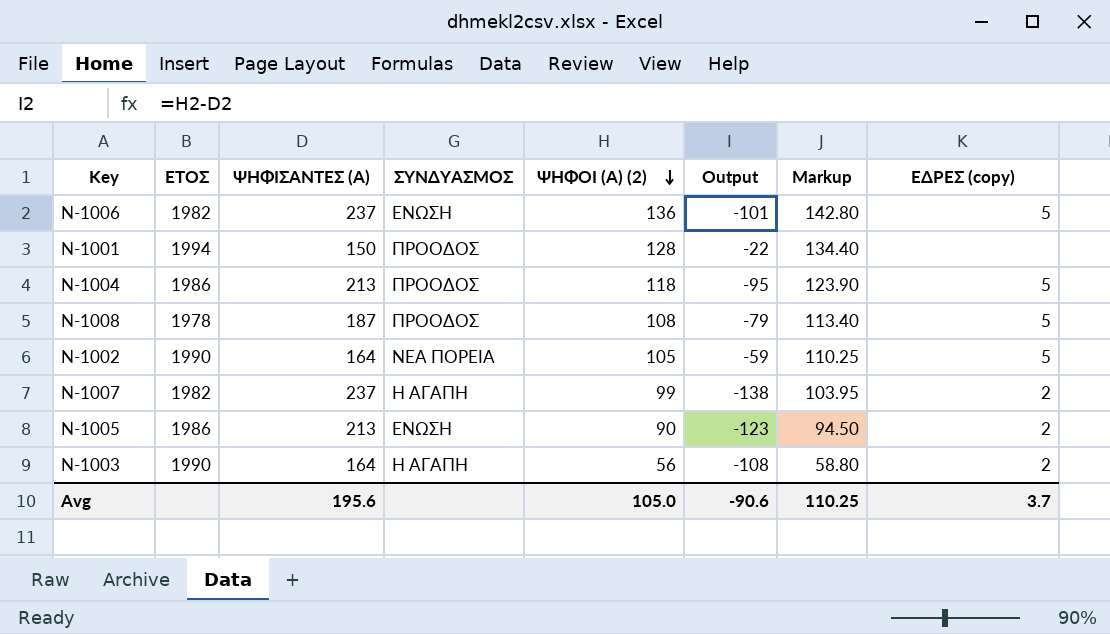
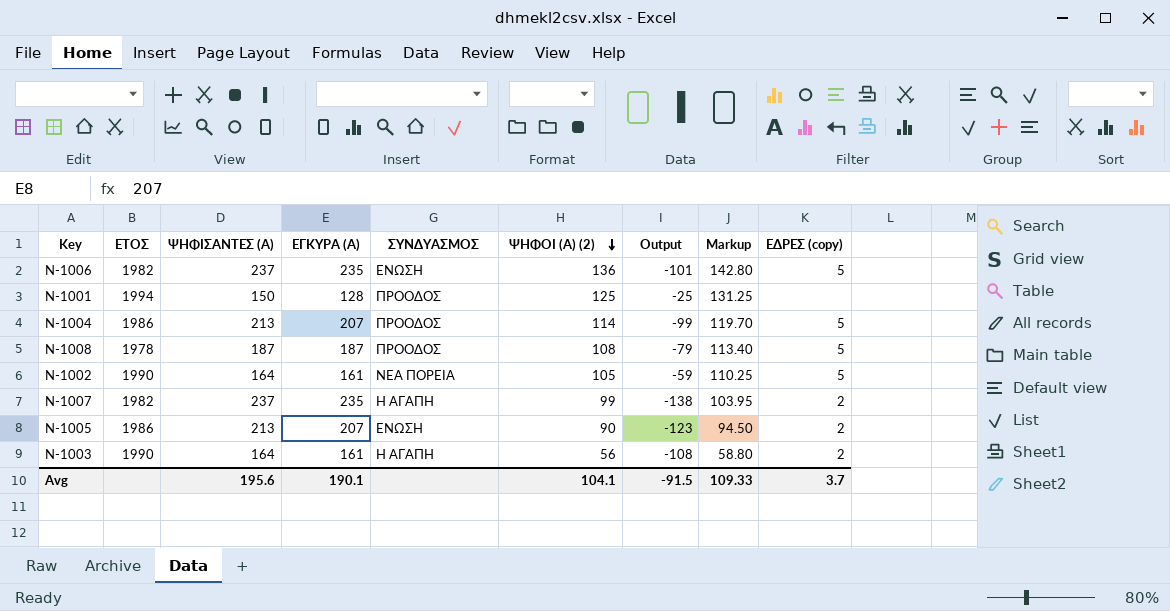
column ΕΓΚΥΡΑ (Α) | position: none -> 4
N-1001 | ΨΗΦΟΙ (Α) (2): 128 -> 125
N-1001 | Output: -22 -> -25
N-1001 | Markup: 134.40 -> 131.25
N-1004 | ΨΗΦΟΙ (Α) (2): 118 -> 114
N-1004 | Output: -95 -> -99
N-1004 | Markup: 123.90 -> 119.70
Avg | ΨΗΦΟΙ (Α) (2): 105.0 -> 104.1
Avg | Output: -90.6 -> -91.5
Avg | Markup: 110.25 -> 109.33

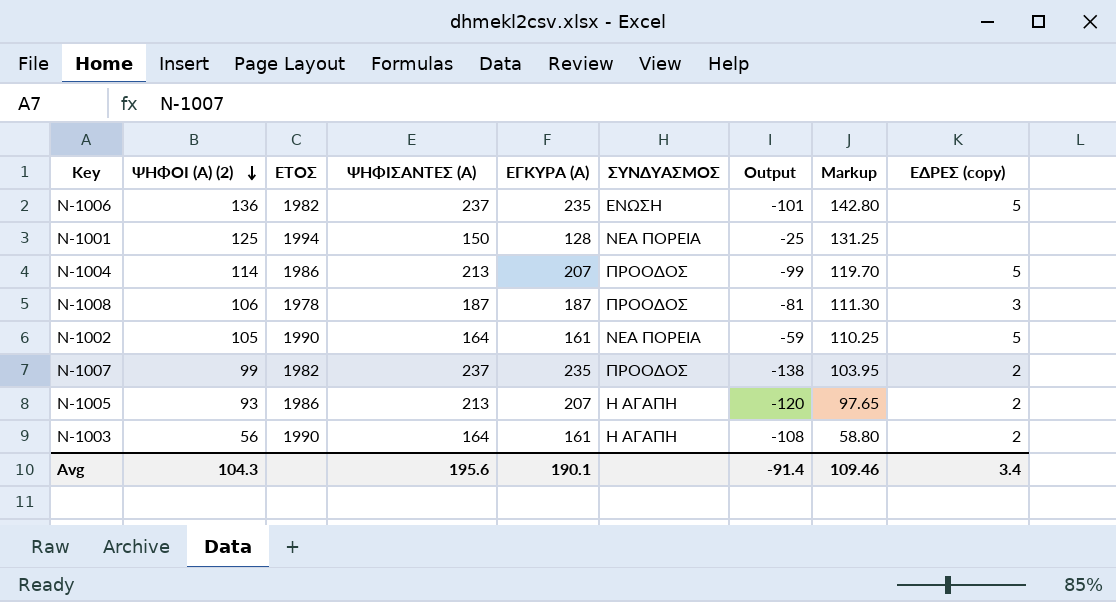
column ΨΗΦΟΙ (Α) (2) | position: 6 -> 2
N-1001 | ΣΥΝΔΥΑΣΜΟΣ: ΠΡΟΟΔΟΣ -> ΝΕΑ ΠΟΡΕΙΑ
N-1008 | ΨΗΦΟΙ (Α) (2): 108 -> 106
N-1008 | Output: -79 -> -81
N-1008 | Markup: 113.40 -> 111.30
N-1008 | ΕΔΡΕΣ (copy): 5 -> 3
N-1007 | ΣΥΝΔΥΑΣΜΟΣ: Η ΑΓΑΠΗ -> ΠΡΟΟΔΟΣ
N-1005 | ΨΗΦΟΙ (Α) (2): 90 -> 93
N-1005 | ΣΥΝΔΥΑΣΜΟΣ: ΕΝΩΣΗ -> Η ΑΓΑΠΗ
N-1005 | Output: -123 -> -120
N-1005 | Markup: 94.50 -> 97.65
Avg | ΨΗΦΟΙ (Α) (2): 104.1 -> 104.3
Avg | Output: -91.5 -> -91.4
Avg | Markup: 109.33 -> 109.46
Avg | ΕΔΡΕΣ (copy): 3.7 -> 3.4

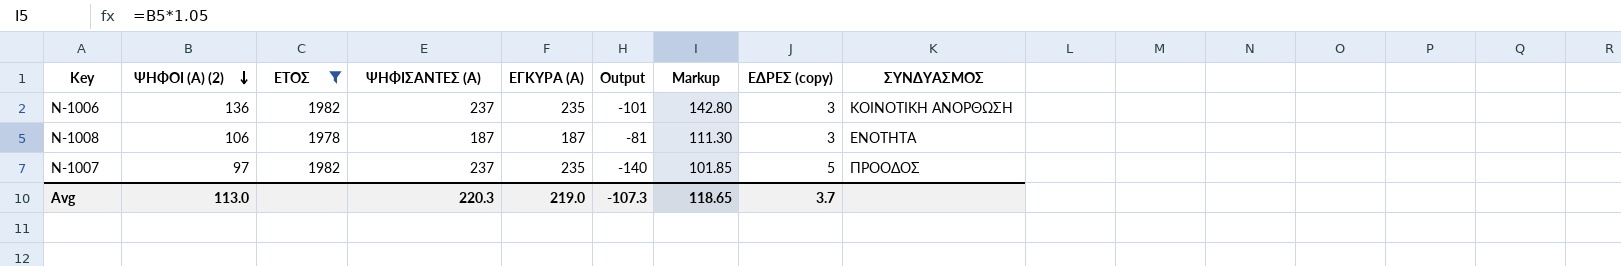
filter: none -> ΕΤΟΣ <= 1982
column ΣΥΝΔΥΑΣΜΟΣ | position: 6 -> 9
N-1006 | ΕΔΡΕΣ (copy): 5 -> 3
N-1006 | ΣΥΝΔΥΑΣΜΟΣ: ΕΝΩΣΗ -> ΚΟΙΝΟΤΙΚΗ ΑΝΟΡΘΩΣΗ
N-1008 | ΣΥΝΔΥΑΣΜΟΣ: ΠΡΟΟΔΟΣ -> ΕΝΟΤΗΤΑ
N-1007 | ΨΗΦΟΙ (Α) (2): 99 -> 97
N-1007 | Output: -138 -> -140
N-1007 | Markup: 103.95 -> 101.85
N-1007 | ΕΔΡΕΣ (copy): 2 -> 5
Avg | ΨΗΦΟΙ (Α) (2): 104.3 -> 113.0
Avg | ΨΗΦΙΣΑΝΤΕΣ (Α): 195.6 -> 220.3
Avg | ΕΓΚΥΡΑ (Α): 190.1 -> 219.0
Avg | Output: -91.4 -> -107.3
Avg | Markup: 109.46 -> 118.65
Avg | ΕΔΡΕΣ (copy): 3.4 -> 3.7

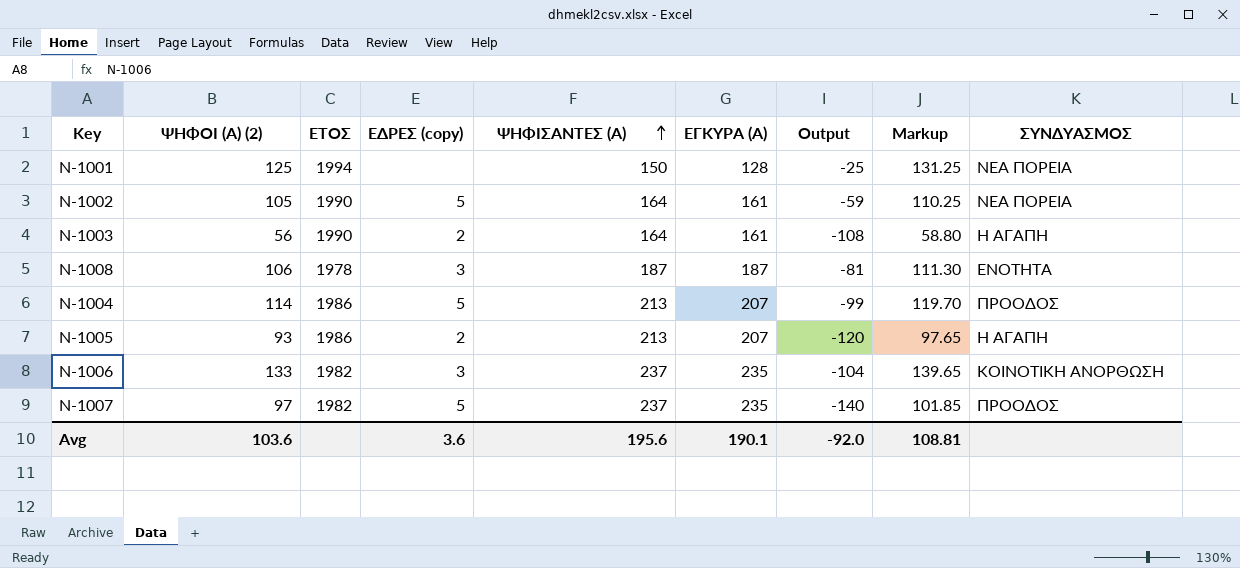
filter: ΕΤΟΣ <= 1982 -> none
row order: ΨΗΦΟΙ (Α) (2) descending -> ΨΗΦΙΣΑΝΤΕΣ (Α) ascending
column ΕΔΡΕΣ (copy) | position: 8 -> 4
N-1006 | ΨΗΦΟΙ (Α) (2): 136 -> 133
N-1006 | Output: -101 -> -104
N-1006 | Markup: 142.80 -> 139.65
Avg | ΨΗΦΟΙ (Α) (2): 113.0 -> 103.6
Avg | ΕΔΡΕΣ (copy): 3.7 -> 3.6
Avg | ΨΗΦΙΣΑΝΤΕΣ (Α): 220.3 -> 195.6
Avg | ΕΓΚΥΡΑ (Α): 219.0 -> 190.1
Avg | Output: -107.3 -> -92.0
Avg | Markup: 118.65 -> 108.81

